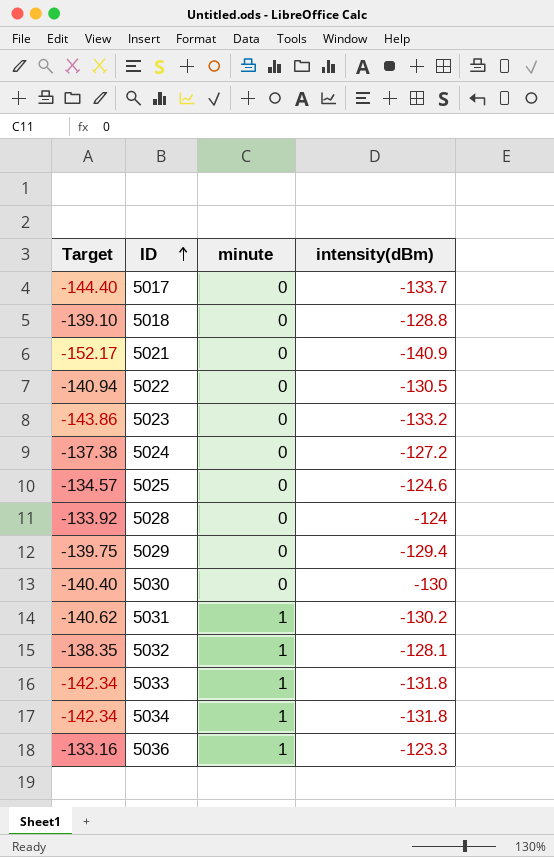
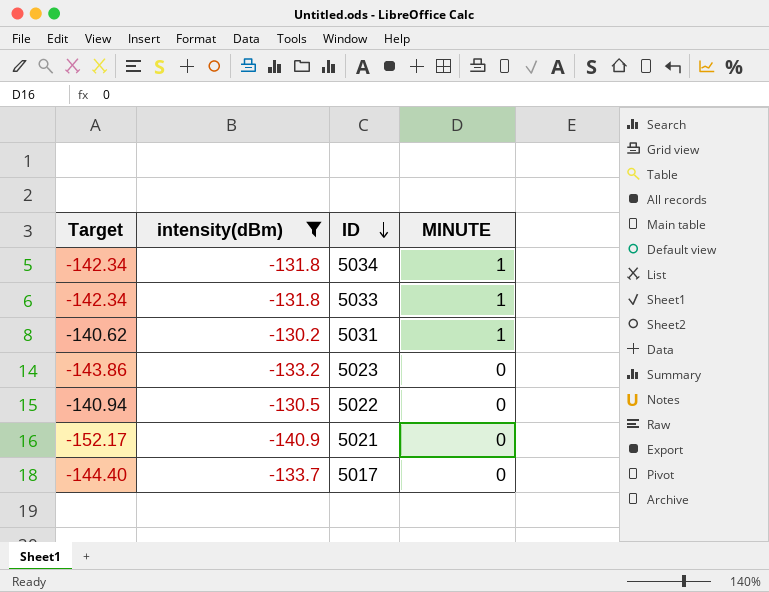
filter: none -> intensity(dBm) <= -130.2
row order: ID ascending -> ID descending
column intensity(dBm) | position: 4 -> 2
column name: minute -> MINUTE

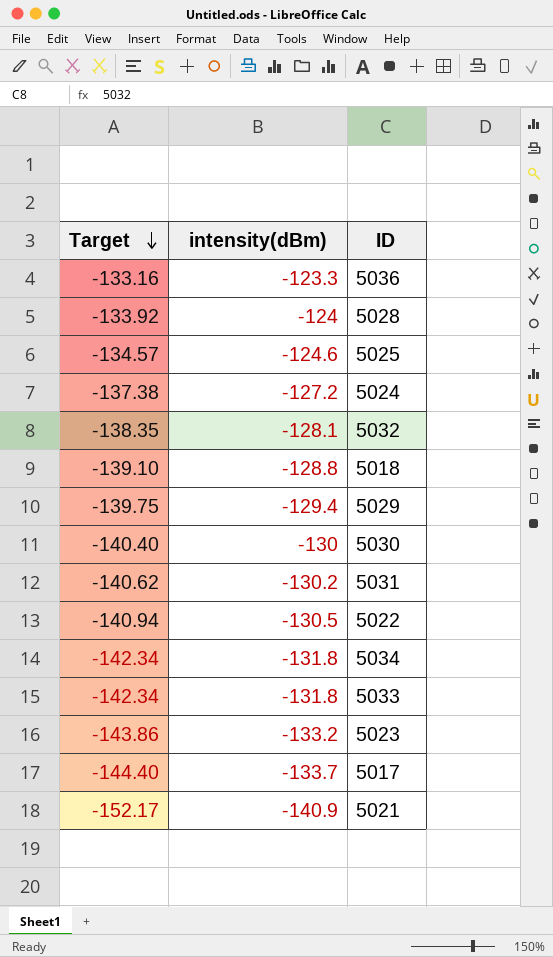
filter: intensity(dBm) <= -130.2 -> none
row order: ID descending -> Target descending
column MINUTE | position: 4 -> none

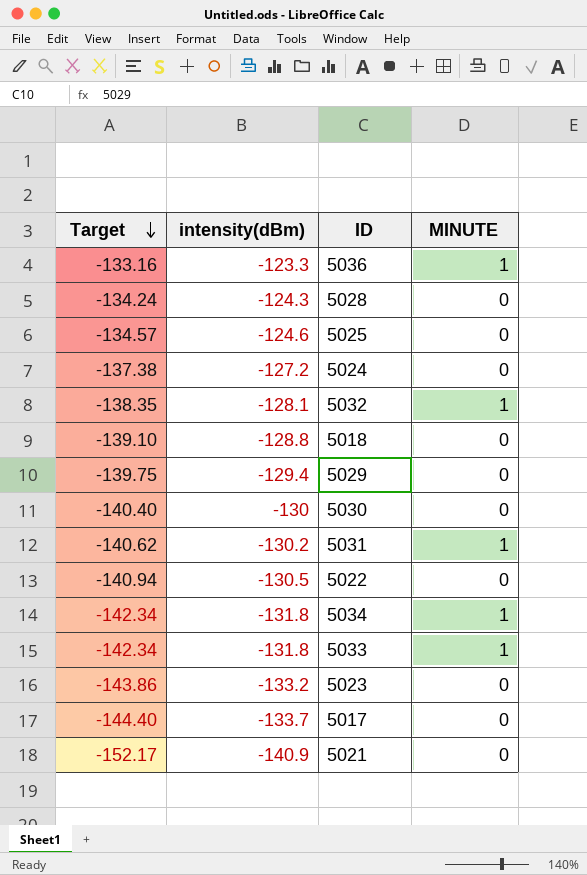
column MINUTE | position: none -> 4
5028 | Target: -133.92 -> -134.24
5028 | intensity(dBm): -124 -> -124.3

